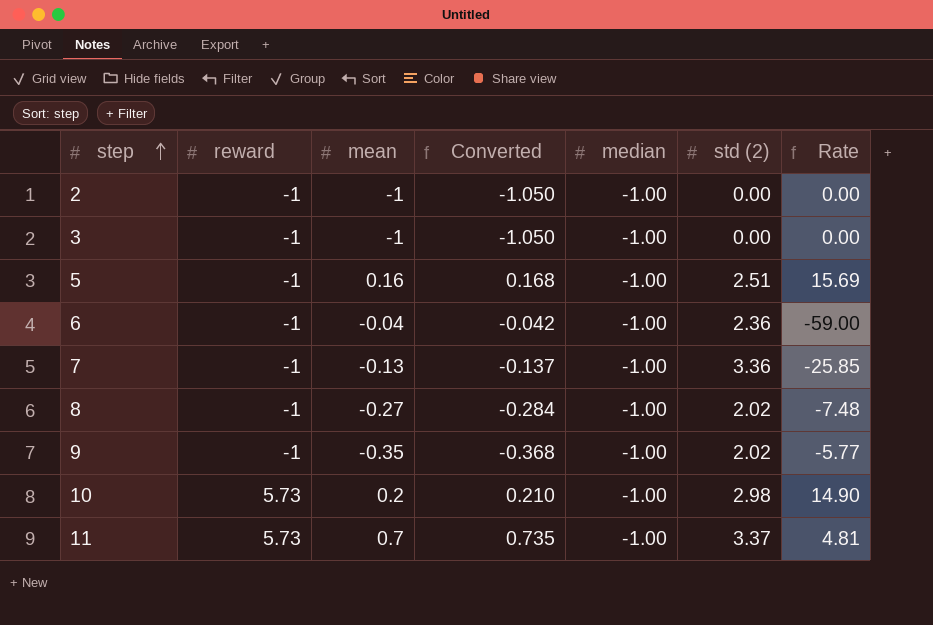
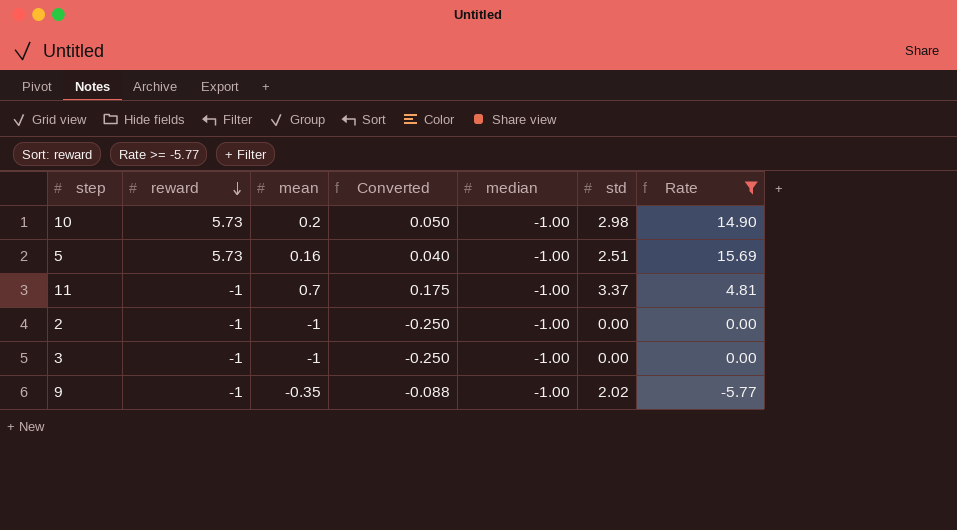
filter: none -> Rate >= -5.77
row order: step ascending -> reward descending
column Converted | formula: [mean] * 1.05 -> [mean] * 0.25
column name: std (2) -> std
5 | reward: -1 -> 5.73
11 | reward: 5.73 -> -1

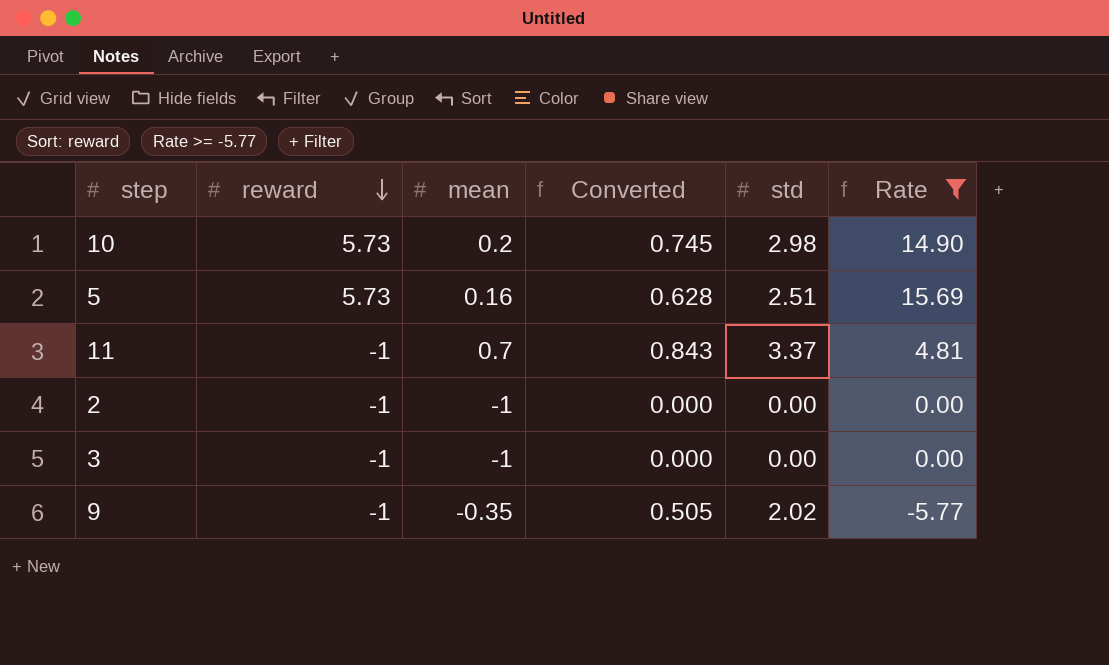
column median | position: 5 -> none
column Converted | formula: [mean] * 0.25 -> [std] * 0.25

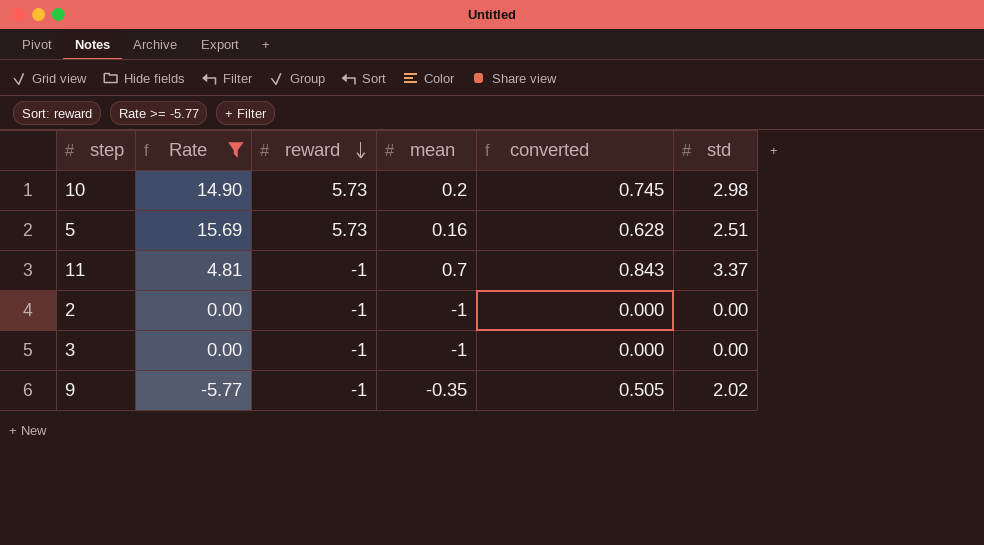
column Rate | position: 6 -> 2
column name: Converted -> converted

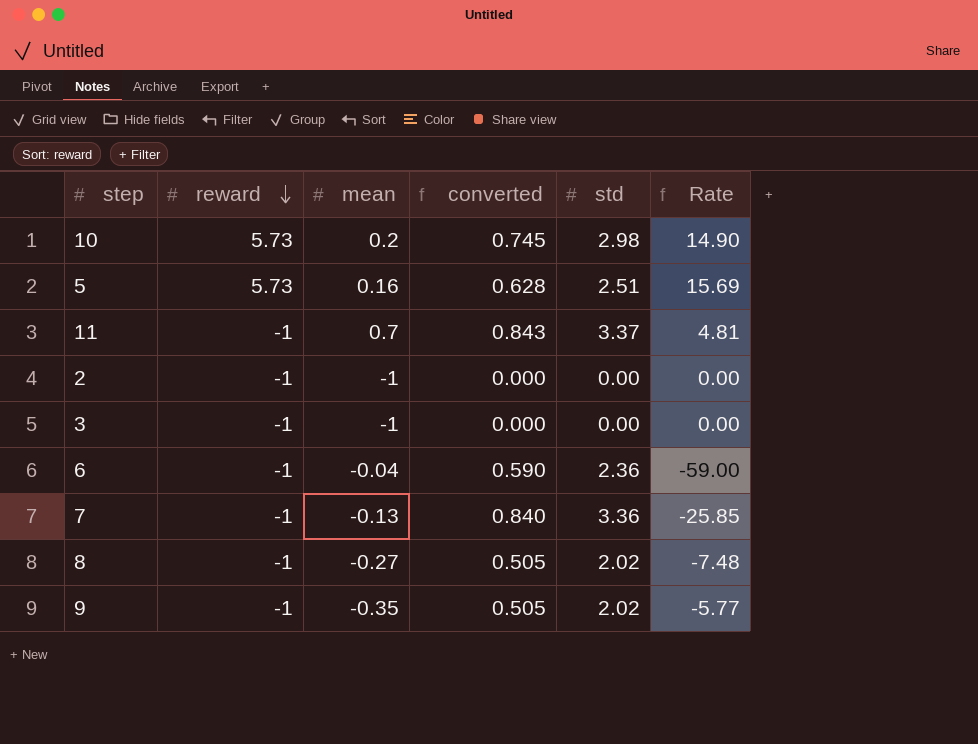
filter: Rate >= -5.77 -> none
column Rate | position: 2 -> 6

